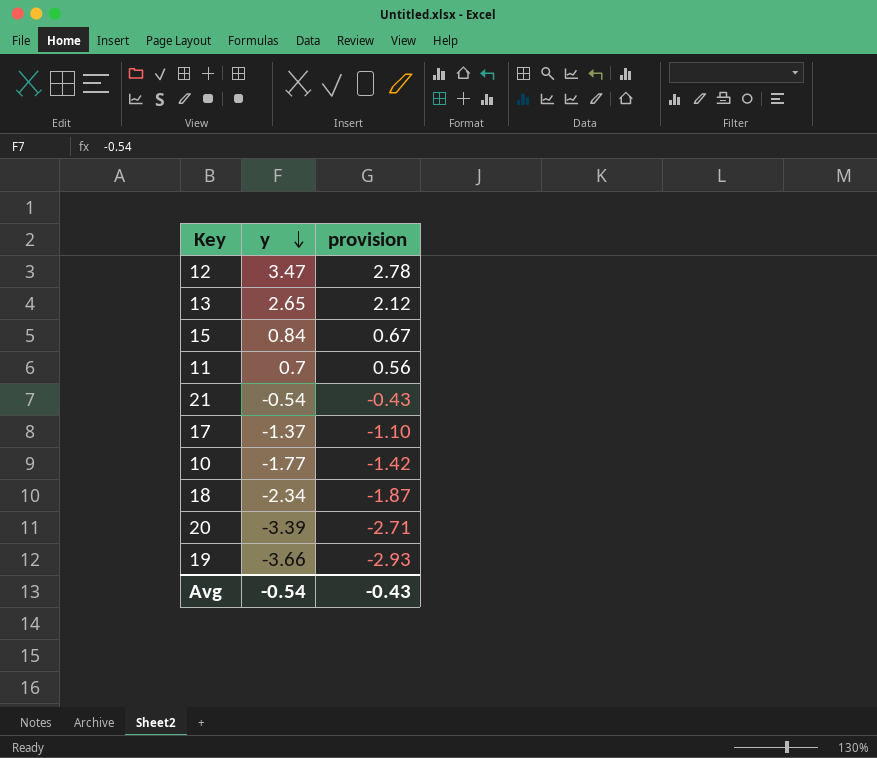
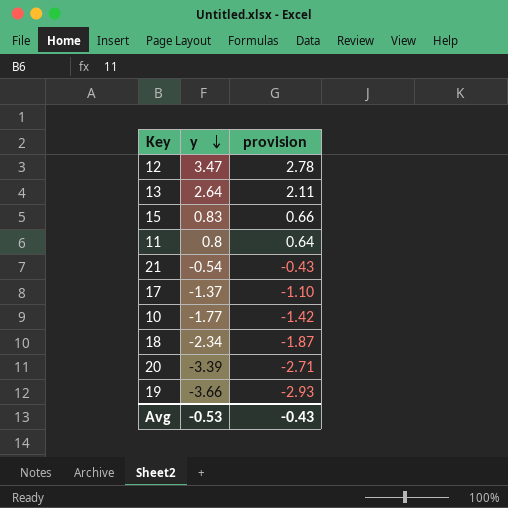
13 | y: 2.65 -> 2.64
13 | provision: 2.12 -> 2.11
15 | y: 0.84 -> 0.83
15 | provision: 0.67 -> 0.66
11 | y: 0.7 -> 0.8
11 | provision: 0.56 -> 0.64
Avg | y: -0.54 -> -0.53

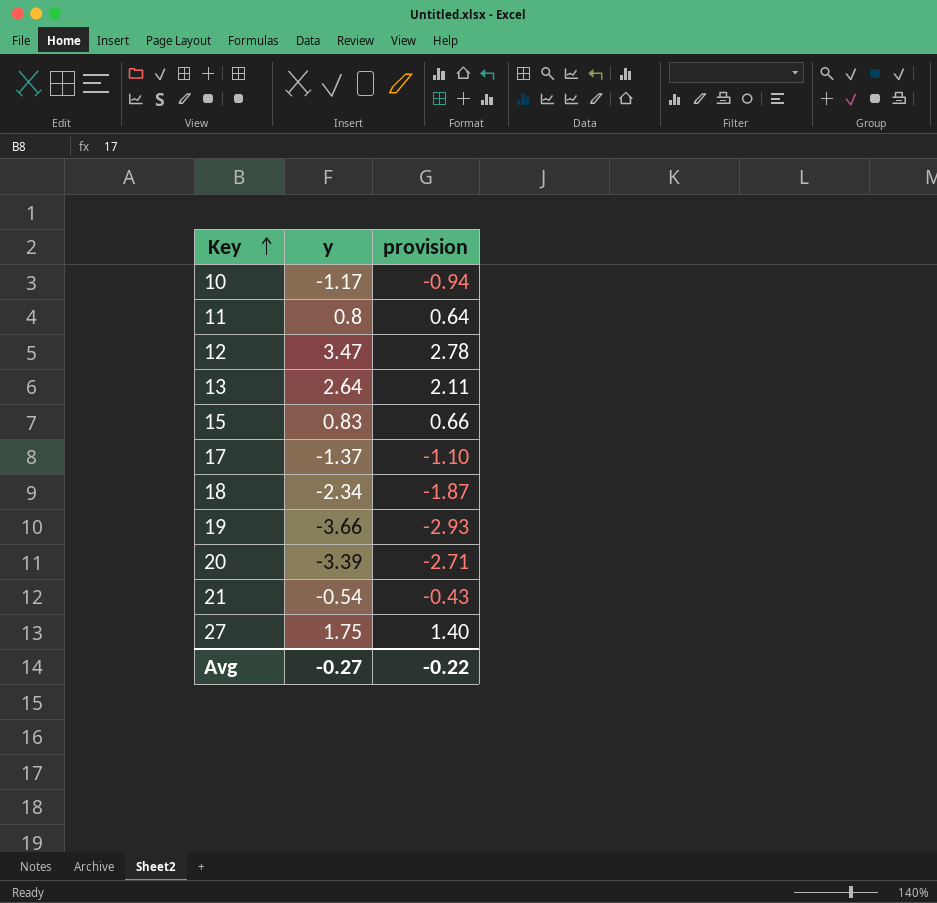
row order: y descending -> Key ascending
10 | y: -1.77 -> -1.17
10 | provision: -1.42 -> -0.94
row 27: none -> 1.75 | 1.40
Avg | y: -0.53 -> -0.27
Avg | provision: -0.43 -> -0.22

